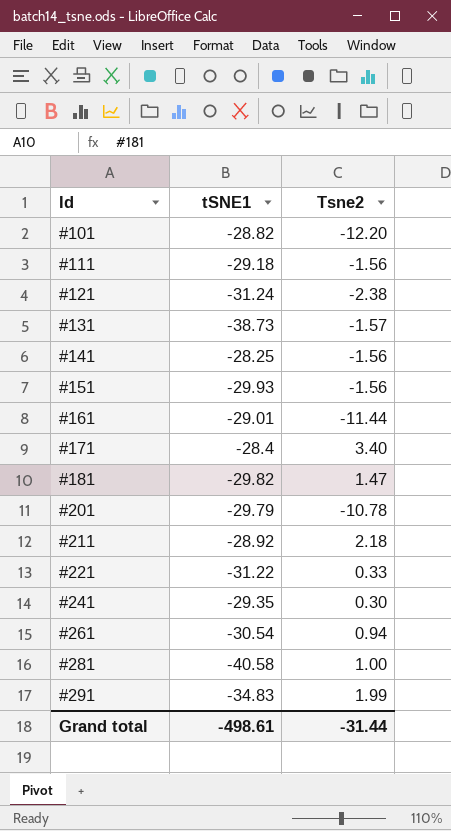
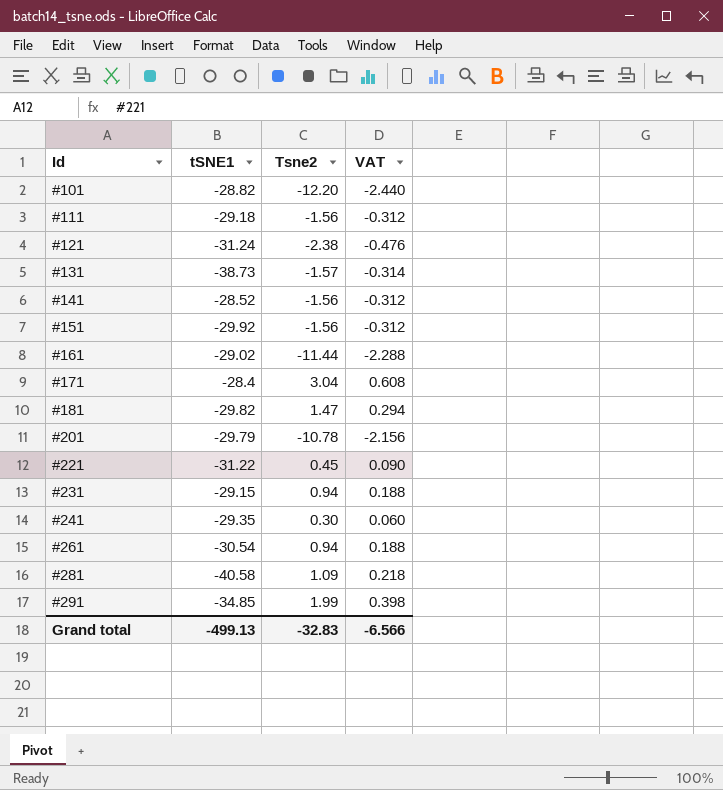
column VAT | formula: none -> [Tsne2] * 0.2
row #211: -28.92 | 2.18 -> none
#141 | tSNE1: -28.25 -> -28.52
#151 | tSNE1: -29.93 -> -29.92
#161 | tSNE1: -29.01 -> -29.02
#171 | Tsne2: 3.40 -> 3.04
#221 | Tsne2: 0.33 -> 0.45
row #231: none -> -29.15 | 0.94 | 0.188
#281 | Tsne2: 1.00 -> 1.09
#291 | tSNE1: -34.83 -> -34.85
Grand total | tSNE1: -498.61 -> -499.13
Grand total | Tsne2: -31.44 -> -32.83

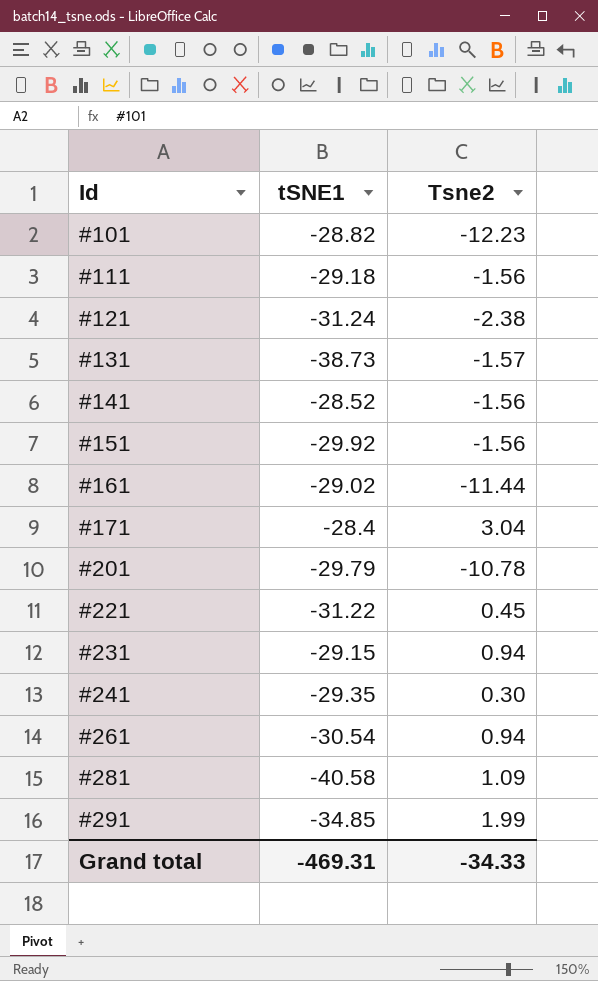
column VAT | formula: [Tsne2] * 0.2 -> none
row #181: -29.82 | 1.47 | 0.294 -> none
#101 | Tsne2: -12.20 -> -12.23
Grand total | tSNE1: -499.13 -> -469.31
Grand total | Tsne2: -32.83 -> -34.33

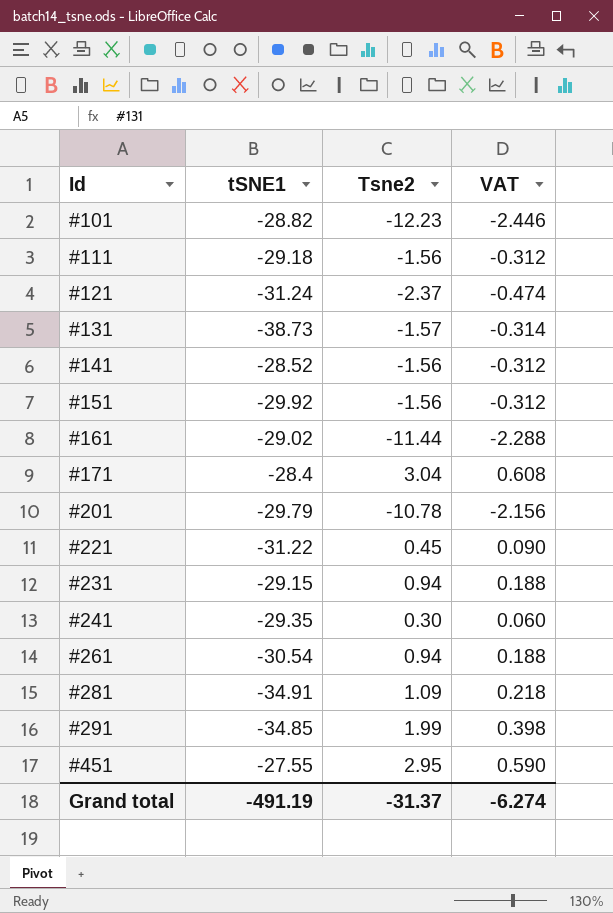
column VAT | formula: none -> [Tsne2] * 0.2
#121 | Tsne2: -2.38 -> -2.37
#281 | tSNE1: -40.58 -> -34.91
row #451: none -> -27.55 | 2.95 | 0.590
Grand total | tSNE1: -469.31 -> -491.19
Grand total | Tsne2: -34.33 -> -31.37

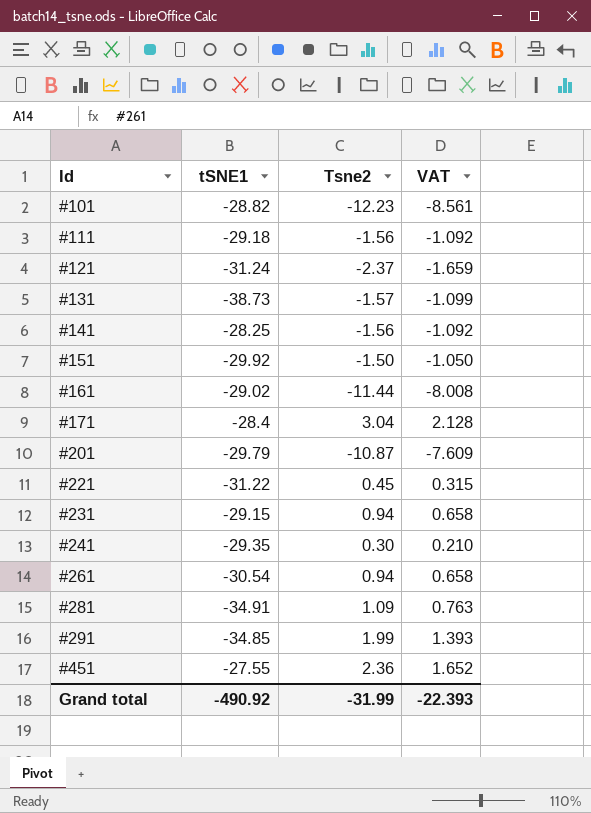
column VAT | formula: [Tsne2] * 0.2 -> [Tsne2] * 0.7
#141 | tSNE1: -28.52 -> -28.25
#151 | Tsne2: -1.56 -> -1.50
#201 | Tsne2: -10.78 -> -10.87
#451 | Tsne2: 2.95 -> 2.36
Grand total | tSNE1: -491.19 -> -490.92
Grand total | Tsne2: -31.37 -> -31.99
Grand total | VAT: -6.274 -> -22.393

